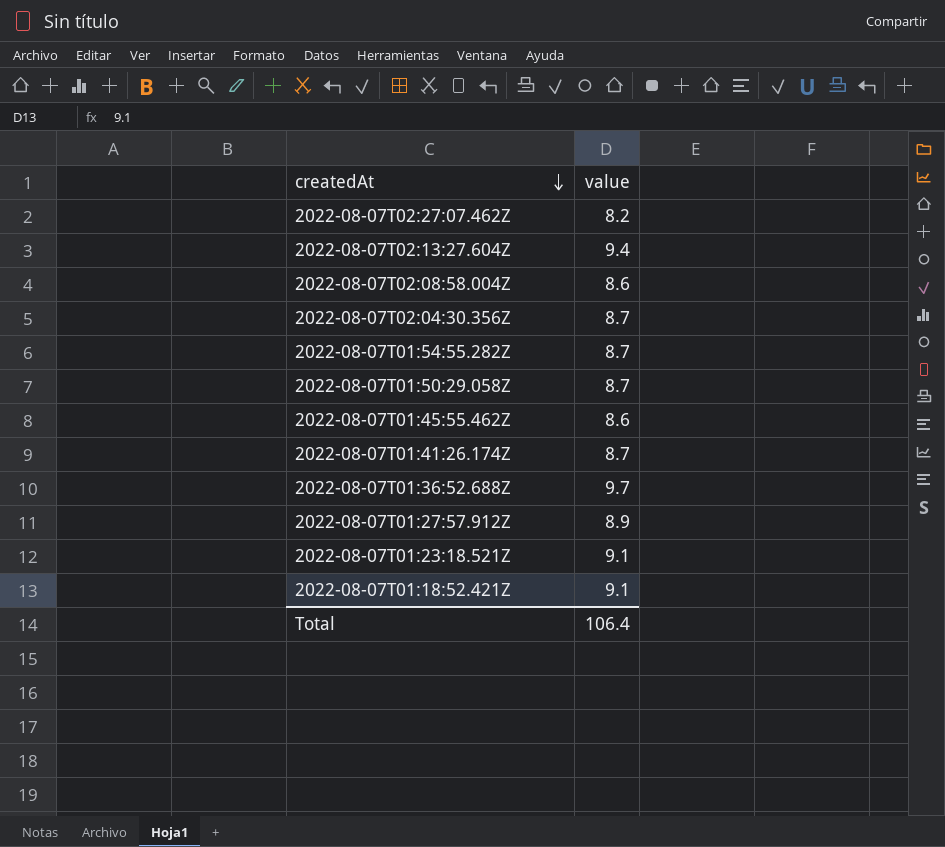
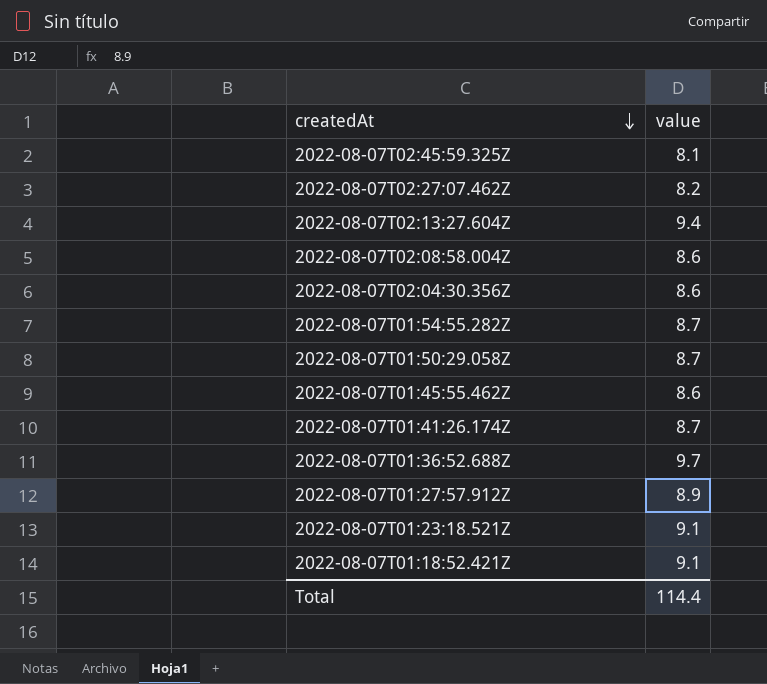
row 2022-08-07T02:45:59.325Z: none -> 8.1
2022-08-07T02:04:30.356Z | value: 8.7 -> 8.6
Total | value: 106.4 -> 114.4

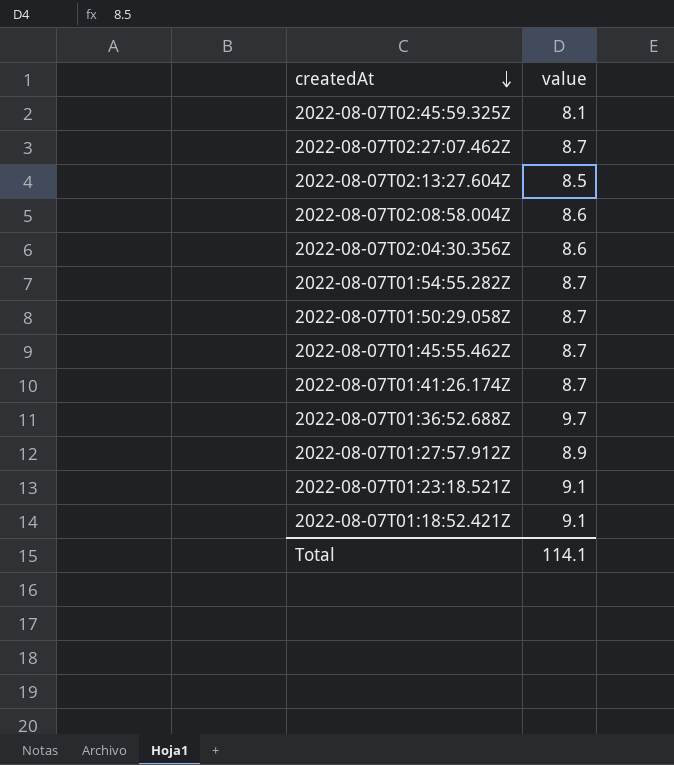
2022-08-07T02:27:07.462Z | value: 8.2 -> 8.7
2022-08-07T02:13:27.604Z | value: 9.4 -> 8.5
2022-08-07T01:45:55.462Z | value: 8.6 -> 8.7
Total | value: 114.4 -> 114.1

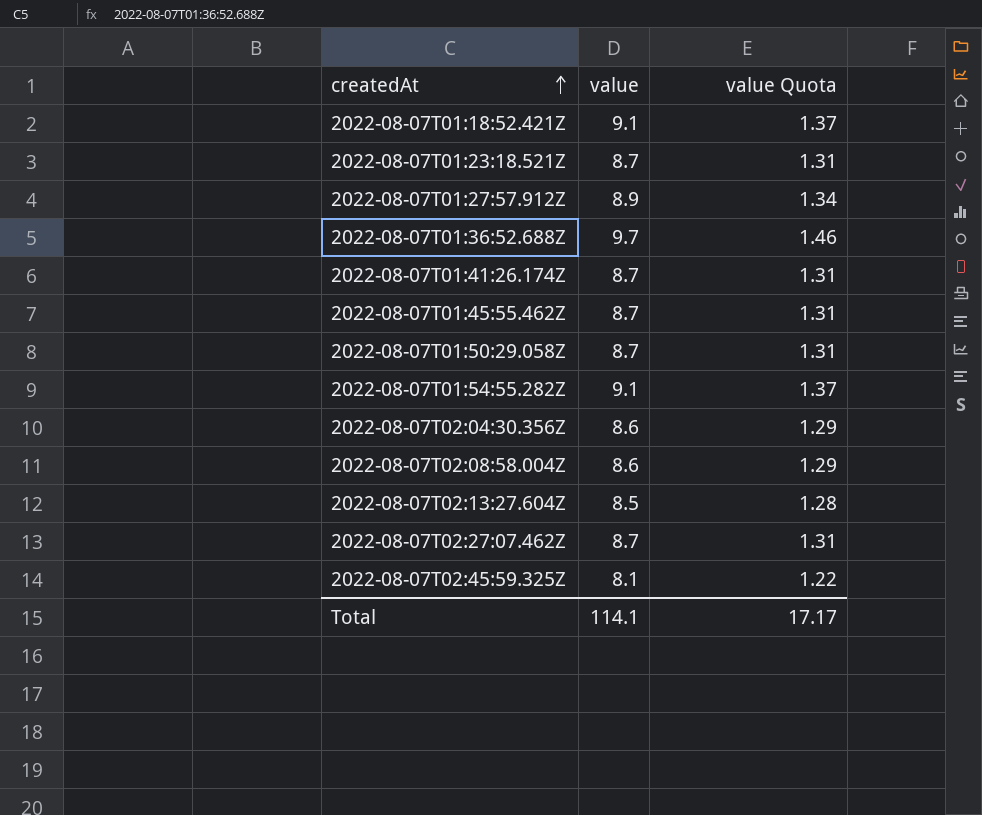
row order: createdAt descending -> createdAt ascending
column value Quota | formula: none -> [value] * 0.15
2022-08-07T01:23:18.521Z | value: 9.1 -> 8.7
2022-08-07T01:54:55.282Z | value: 8.7 -> 9.1

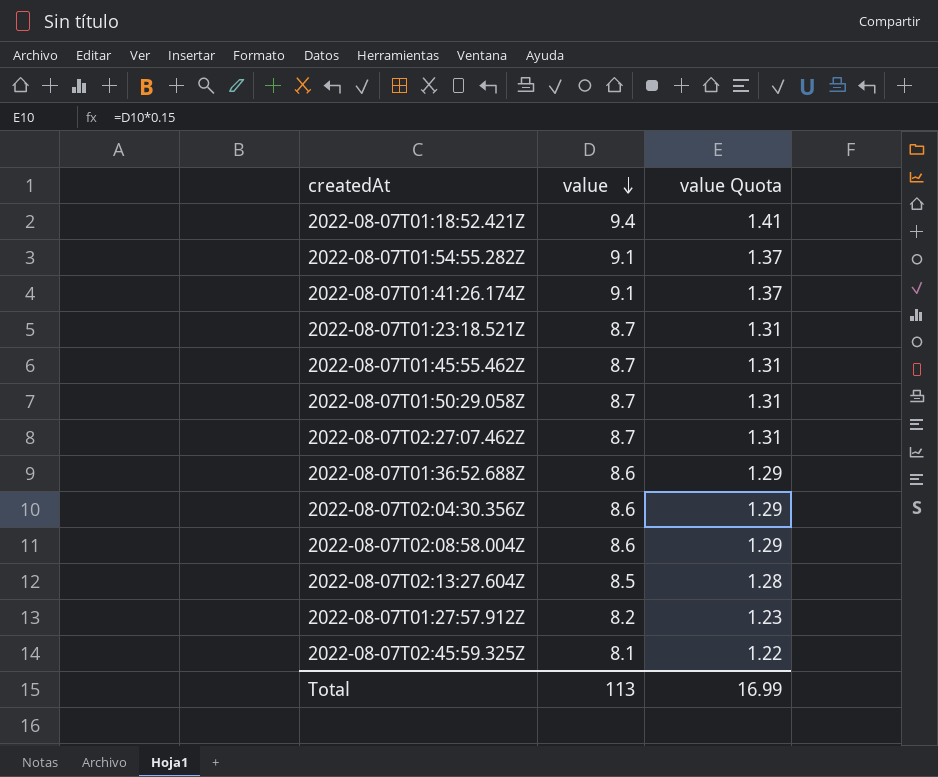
row order: createdAt ascending -> value descending
2022-08-07T01:18:52.421Z | value: 9.1 -> 9.4
2022-08-07T01:18:52.421Z | value Quota: 1.37 -> 1.41
2022-08-07T01:41:26.174Z | value: 8.7 -> 9.1
2022-08-07T01:41:26.174Z | value Quota: 1.31 -> 1.37
2022-08-07T01:36:52.688Z | value: 9.7 -> 8.6
2022-08-07T01:36:52.688Z | value Quota: 1.46 -> 1.29
2022-08-07T01:27:57.912Z | value: 8.9 -> 8.2
2022-08-07T01:27:57.912Z | value Quota: 1.34 -> 1.23
Total | value: 114.1 -> 113
Total | value Quota: 17.17 -> 16.99

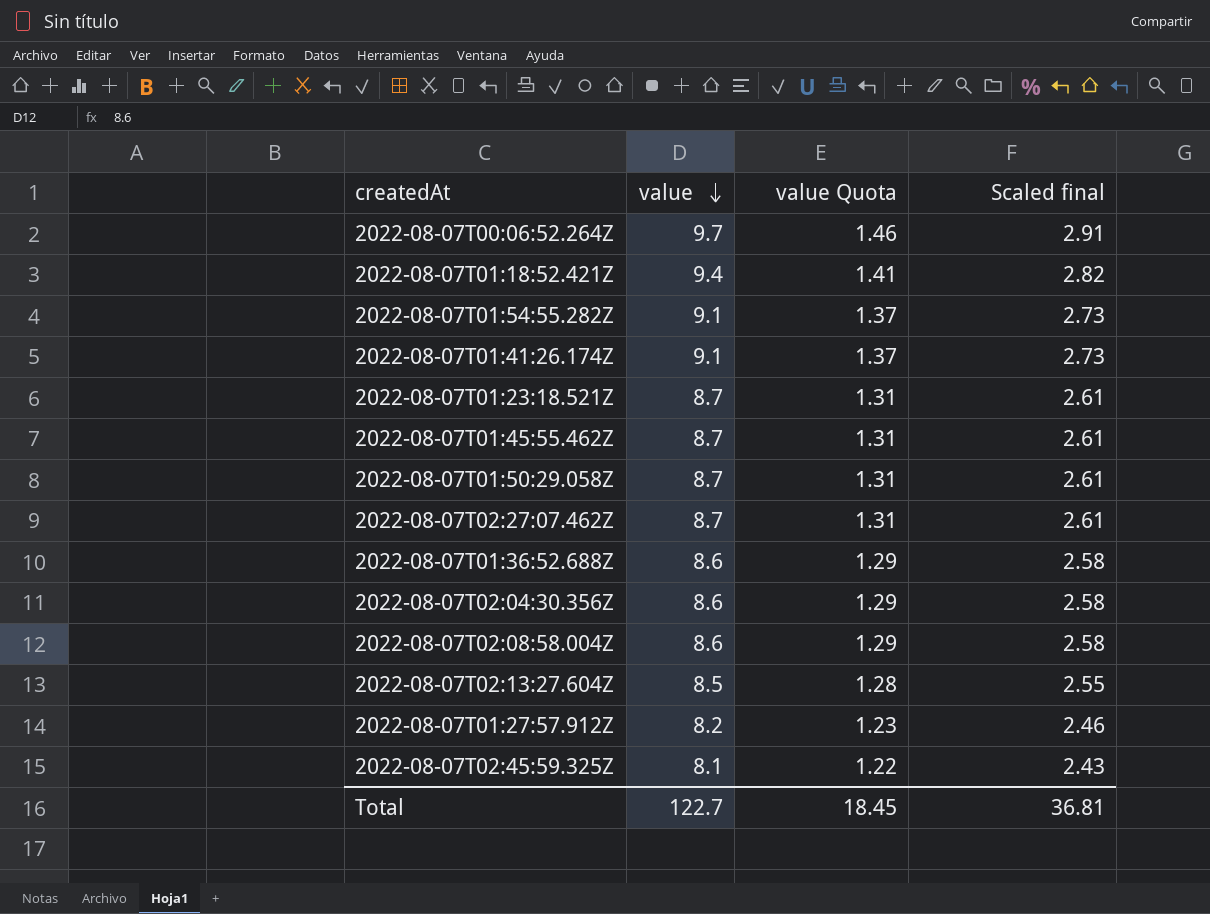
column Scaled final | formula: none -> [value] * 0.3
row 2022-08-07T00:06:52.264Z: none -> 9.7 | 1.46 | 2.91
Total | value: 113 -> 122.7
Total | value Quota: 16.99 -> 18.45

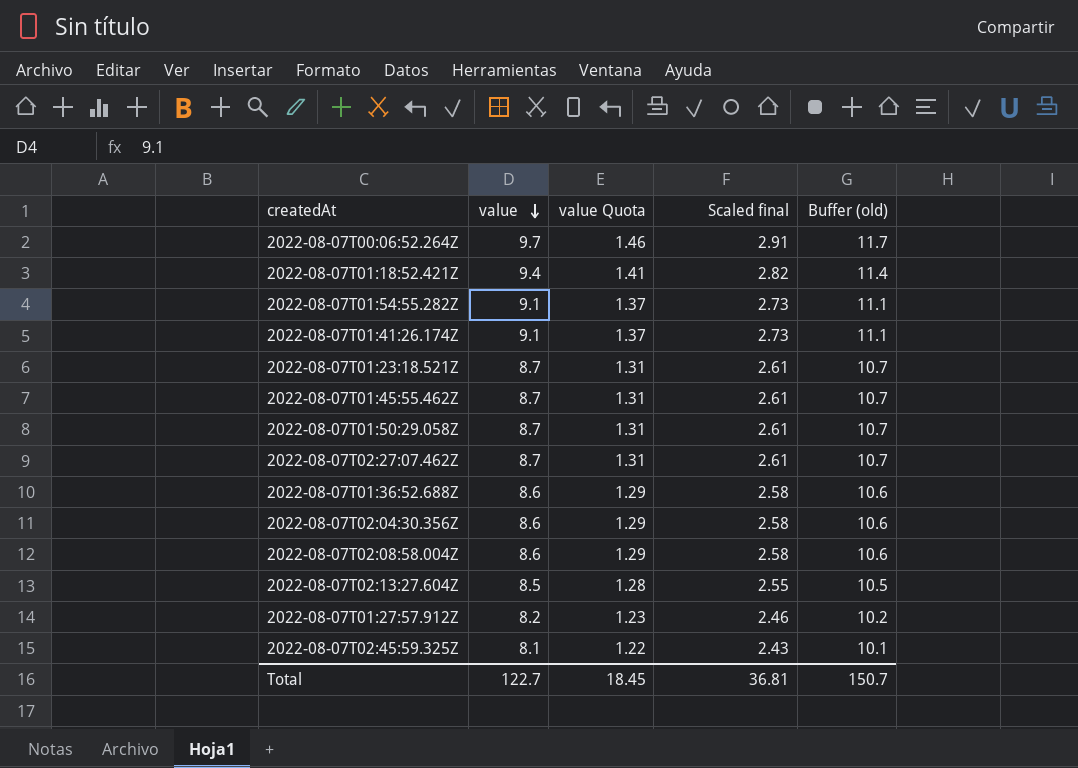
column Buffer (old) | formula: none -> [value] + 2

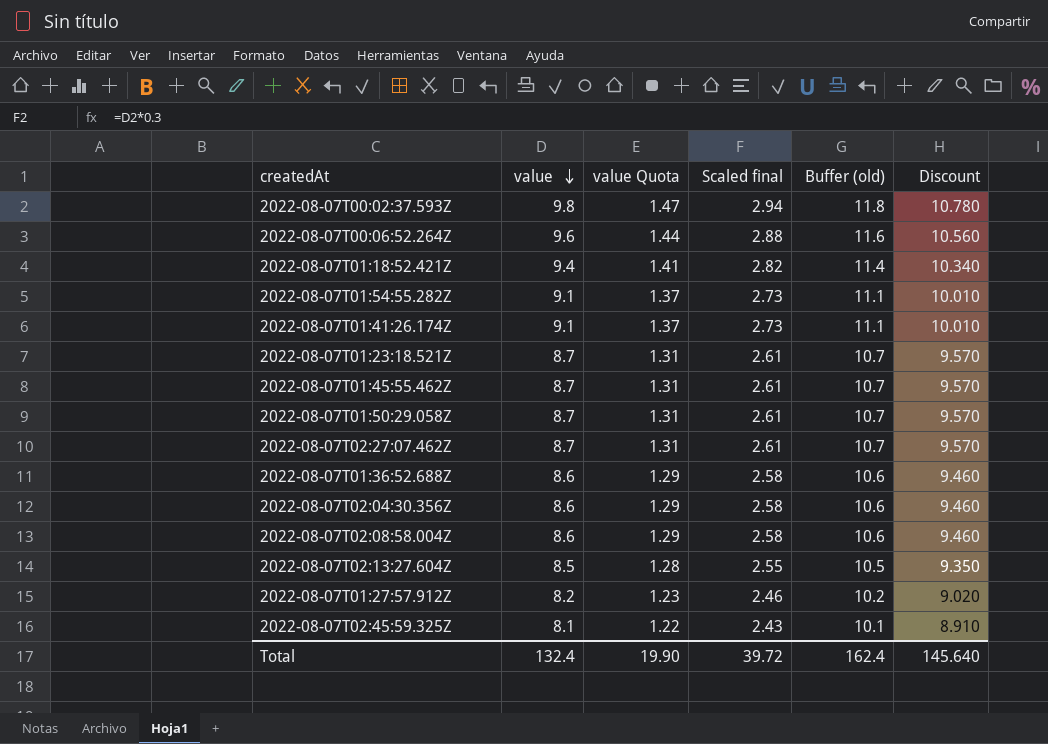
column Discount | formula: none -> [value] * 1.1
row 2022-08-07T00:02:37.593Z: none -> 9.8 | 1.47 | 2.94 | 11.8 | 10.780
2022-08-07T00:06:52.264Z | value: 9.7 -> 9.6
2022-08-07T00:06:52.264Z | value Quota: 1.46 -> 1.44
2022-08-07T00:06:52.264Z | Scaled final: 2.91 -> 2.88
2022-08-07T00:06:52.264Z | Buffer (old): 11.7 -> 11.6
Total | value: 122.7 -> 132.4
Total | value Quota: 18.45 -> 19.90
Total | Scaled final: 36.81 -> 39.72
Total | Buffer (old): 150.7 -> 162.4

